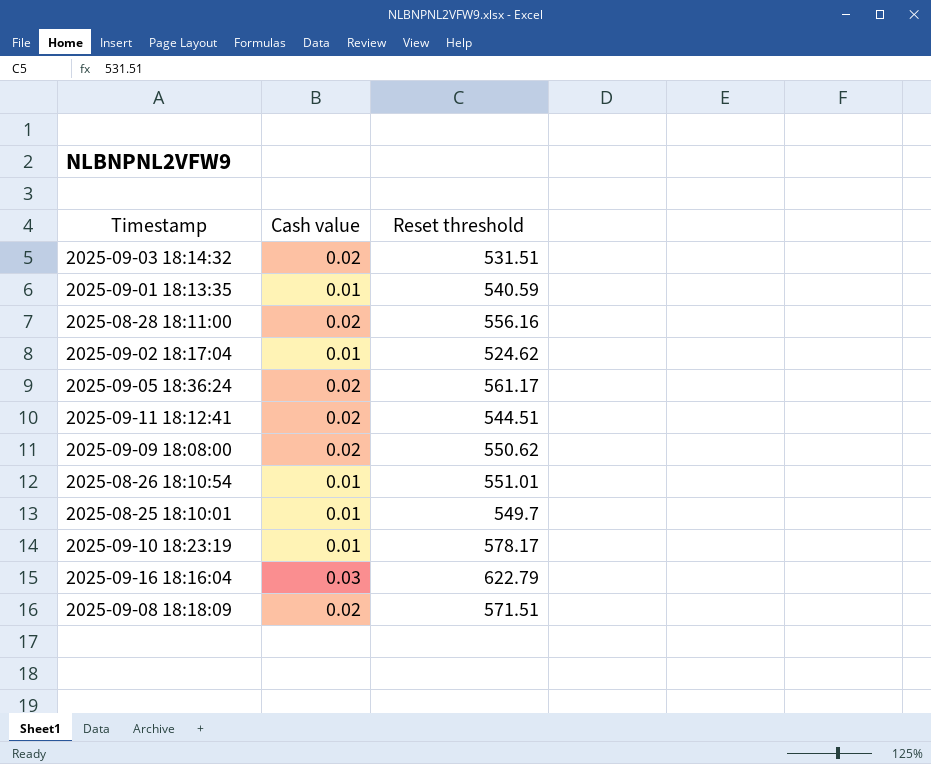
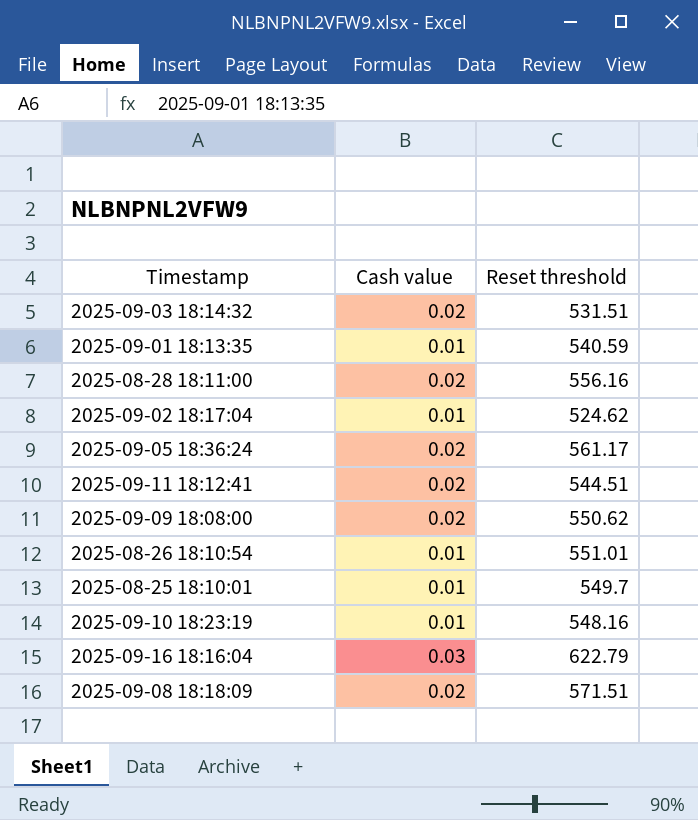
2025-09-10 18:23:19 | Reset threshold: 578.17 -> 548.16

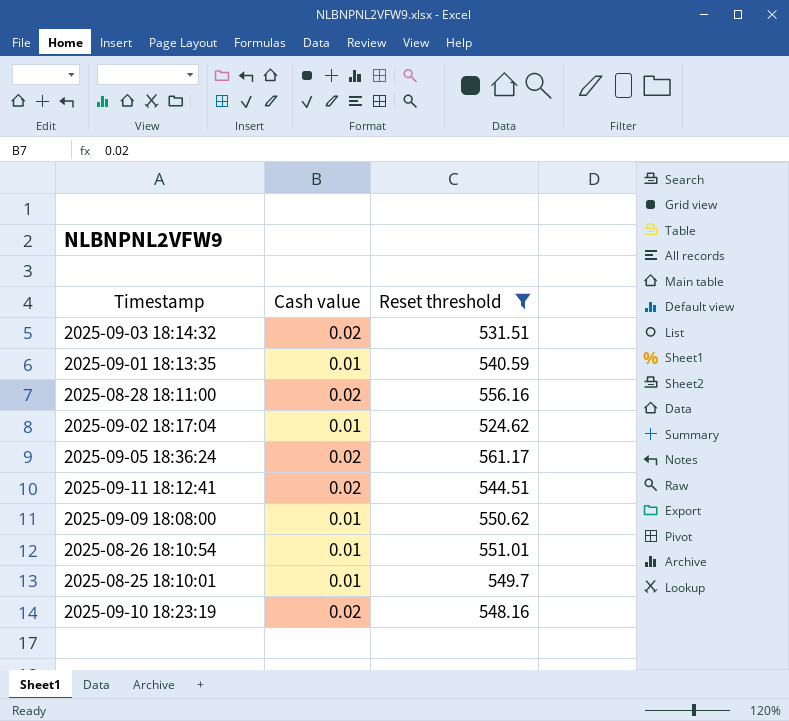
filter: none -> Reset threshold <= 561.17
2025-09-09 18:08:00 | Cash value: 0.02 -> 0.01
2025-09-10 18:23:19 | Cash value: 0.01 -> 0.02

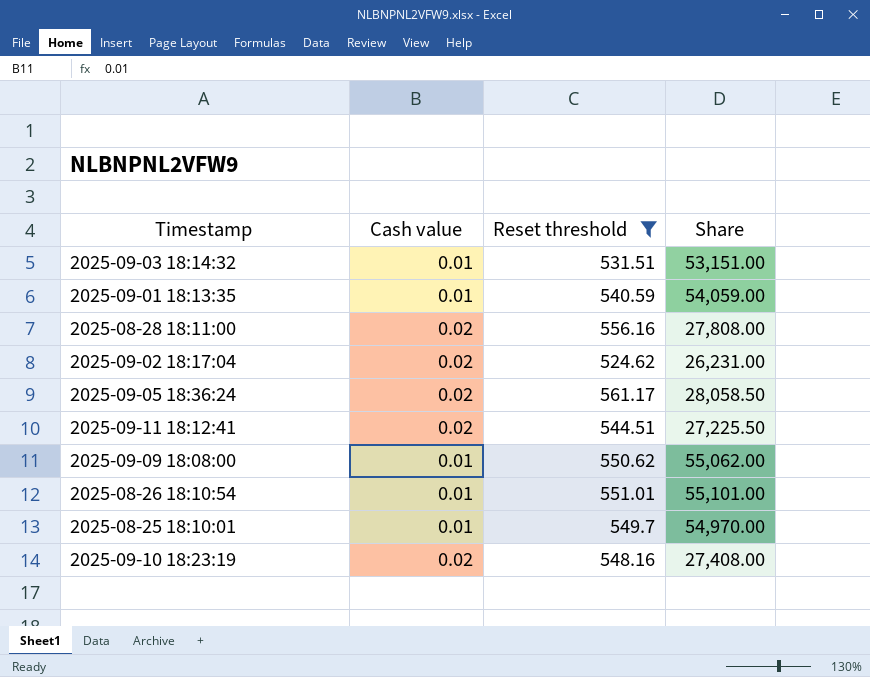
column Share | formula: none -> [Reset threshold] / [Cash value]
2025-09-03 18:14:32 | Cash value: 0.02 -> 0.01
2025-09-02 18:17:04 | Cash value: 0.01 -> 0.02

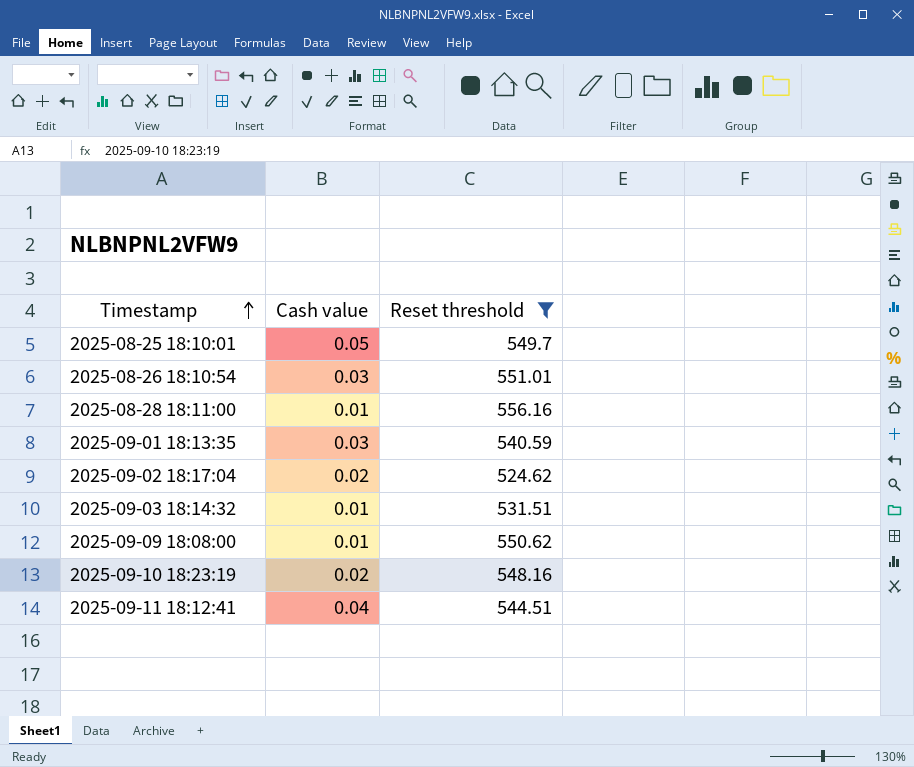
row order: none -> Timestamp ascending
column Share | formula: [Reset threshold] / [Cash value] -> none
row 2025-09-05 18:36:24: 0.02 | 561.17 | 28,058.50 -> none
2025-08-25 18:10:01 | Cash value: 0.01 -> 0.05
2025-08-26 18:10:54 | Cash value: 0.01 -> 0.03
2025-08-28 18:11:00 | Cash value: 0.02 -> 0.01
2025-09-01 18:13:35 | Cash value: 0.01 -> 0.03
2025-09-11 18:12:41 | Cash value: 0.02 -> 0.04

